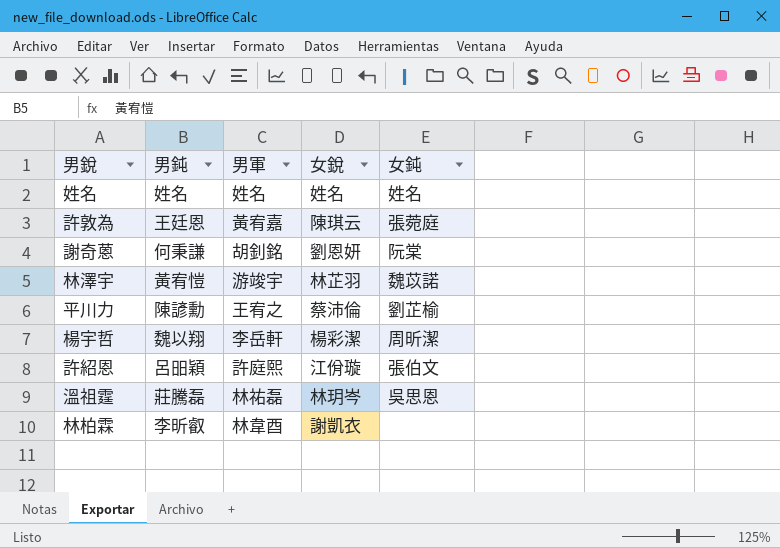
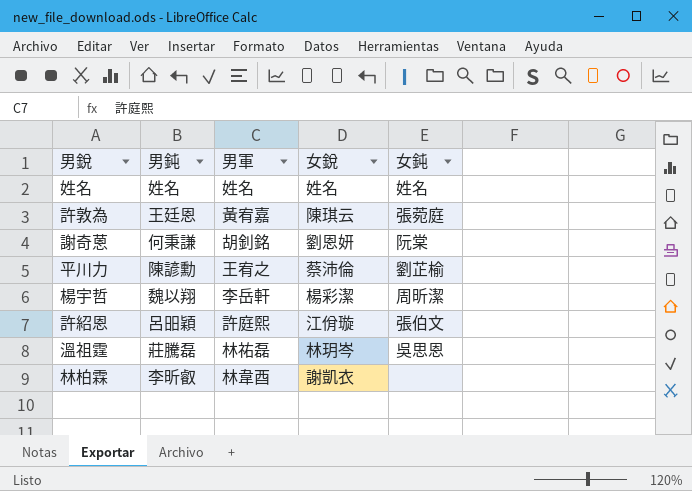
row 林澤宇: 黃宥愷 | 游竣宇 | 林芷羽 | 魏苡諾 -> none

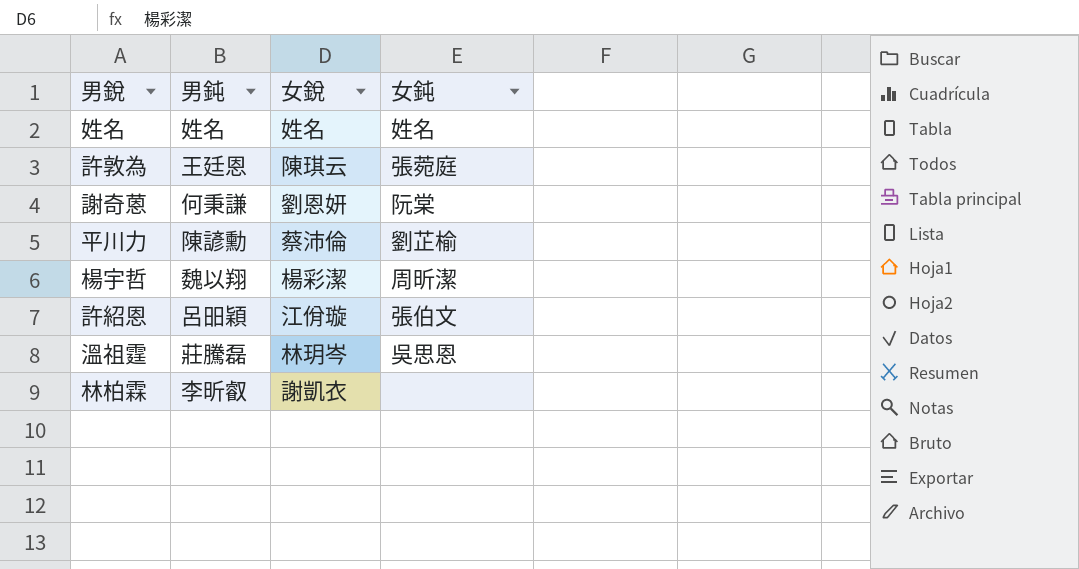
column 男軍 | position: 3 -> none

